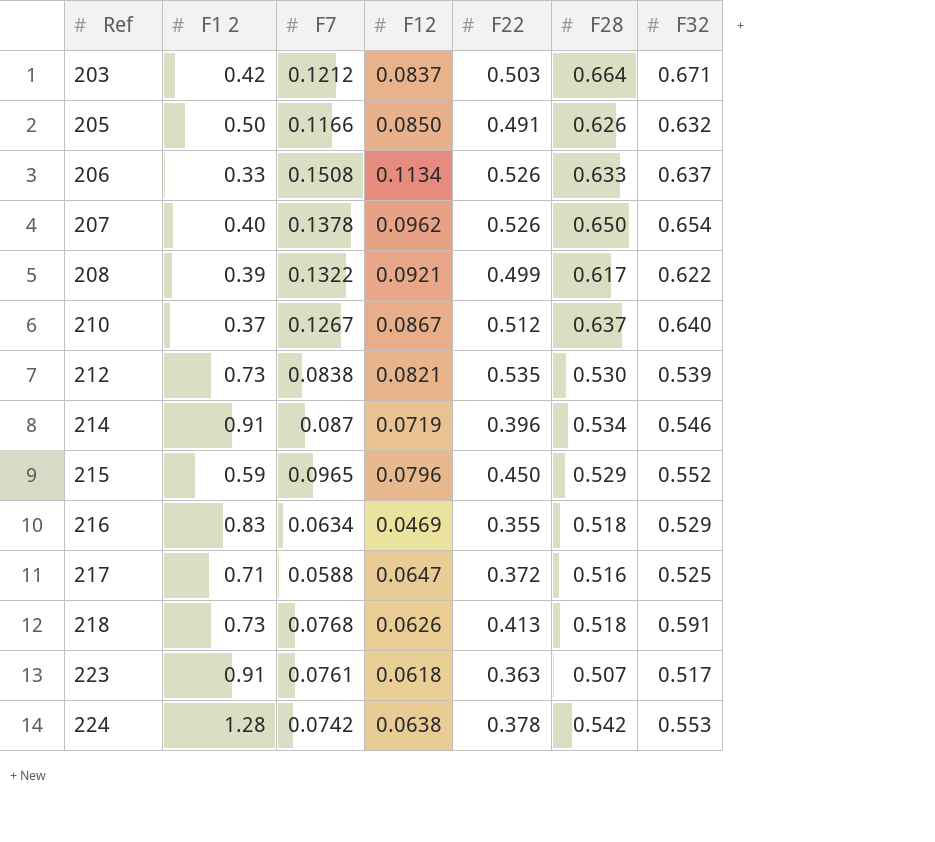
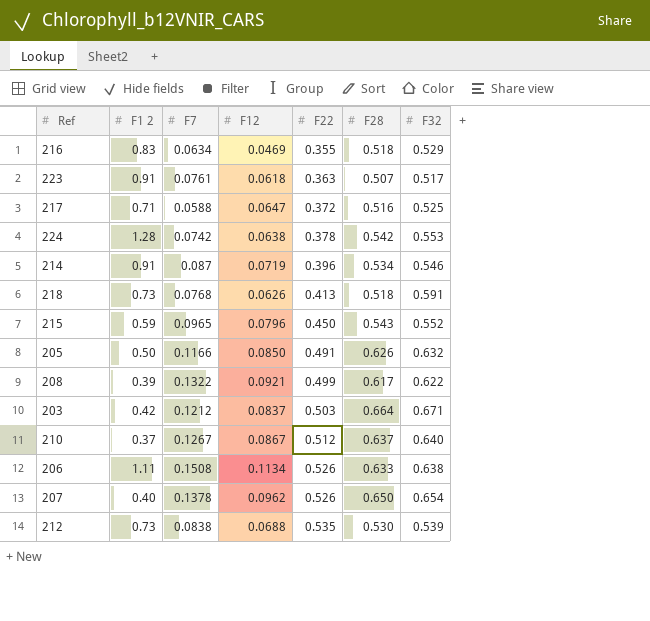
row order: Ref ascending -> F22 ascending
215 | F28: 0.529 -> 0.543
206 | F1 2: 0.33 -> 1.11
206 | F32: 0.637 -> 0.638
212 | F12: 0.0821 -> 0.0688

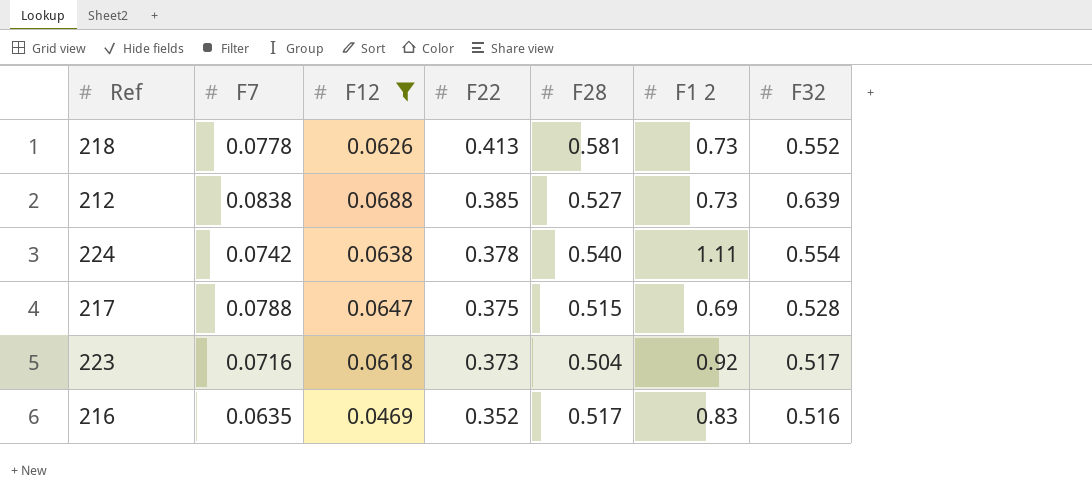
filter: none -> F12 <= 0.0688
row order: F22 ascending -> F22 descending
column F1 2 | position: 2 -> 6
218 | F7: 0.0768 -> 0.0778
218 | F28: 0.518 -> 0.581
218 | F32: 0.591 -> 0.552
212 | F22: 0.535 -> 0.385
212 | F28: 0.530 -> 0.527
212 | F32: 0.539 -> 0.639
224 | F28: 0.542 -> 0.540
224 | F1 2: 1.28 -> 1.11
224 | F32: 0.553 -> 0.554
217 | F7: 0.0588 -> 0.0788
217 | F22: 0.372 -> 0.375
217 | F28: 0.516 -> 0.515
217 | F1 2: 0.71 -> 0.69
217 | F32: 0.525 -> 0.528
223 | F7: 0.0761 -> 0.0716
223 | F22: 0.363 -> 0.373
223 | F28: 0.507 -> 0.504
223 | F1 2: 0.91 -> 0.92
216 | F7: 0.0634 -> 0.0635
216 | F22: 0.355 -> 0.352
216 | F28: 0.518 -> 0.517
216 | F32: 0.529 -> 0.516

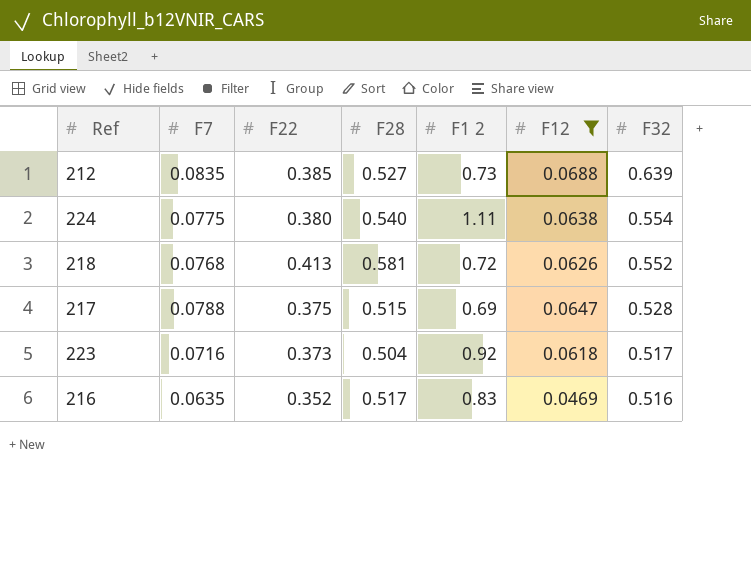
row order: F22 descending -> F32 descending
column F12 | position: 3 -> 6
212 | F7: 0.0838 -> 0.0835
224 | F7: 0.0742 -> 0.0775
224 | F22: 0.378 -> 0.380
218 | F7: 0.0778 -> 0.0768
218 | F1 2: 0.73 -> 0.72

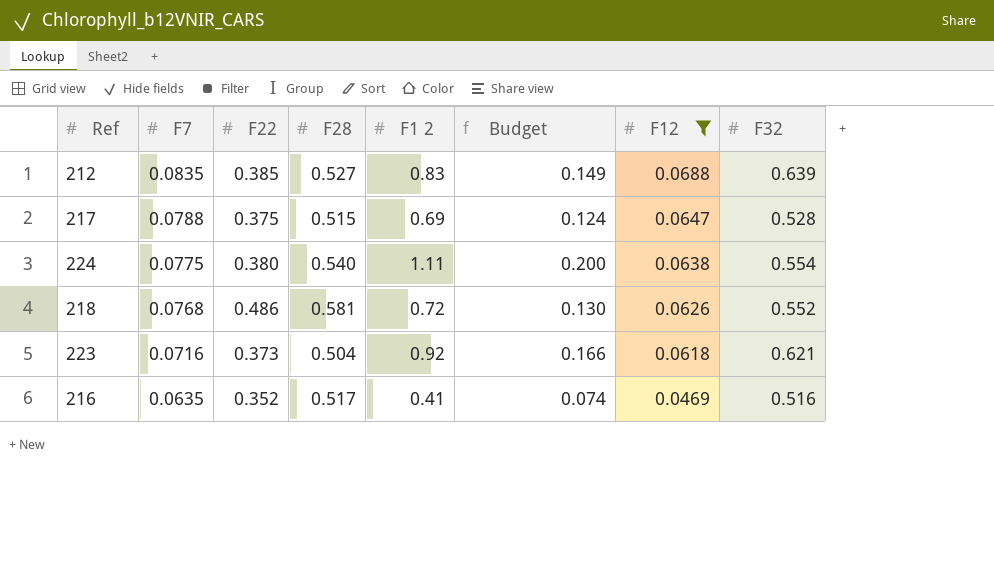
row order: F32 descending -> F7 descending
column Budget | formula: none -> [F1 2] * 0.18
212 | F1 2: 0.73 -> 0.83
218 | F22: 0.413 -> 0.486
223 | F32: 0.517 -> 0.621
216 | F1 2: 0.83 -> 0.41

